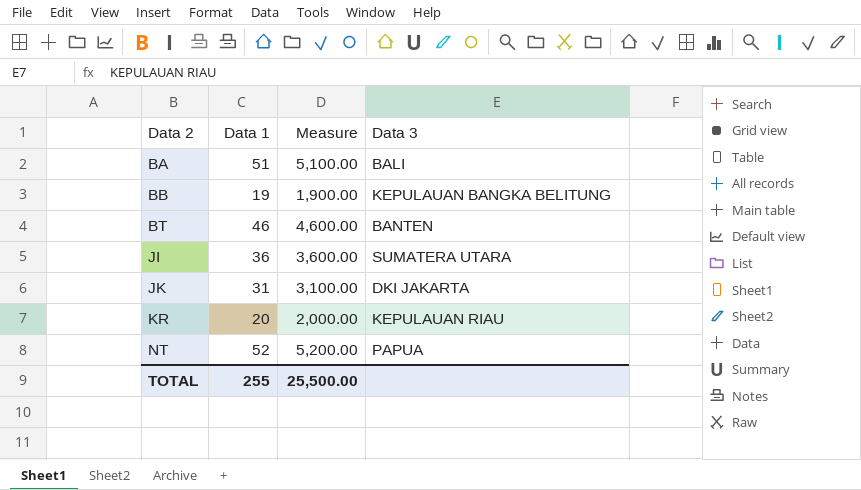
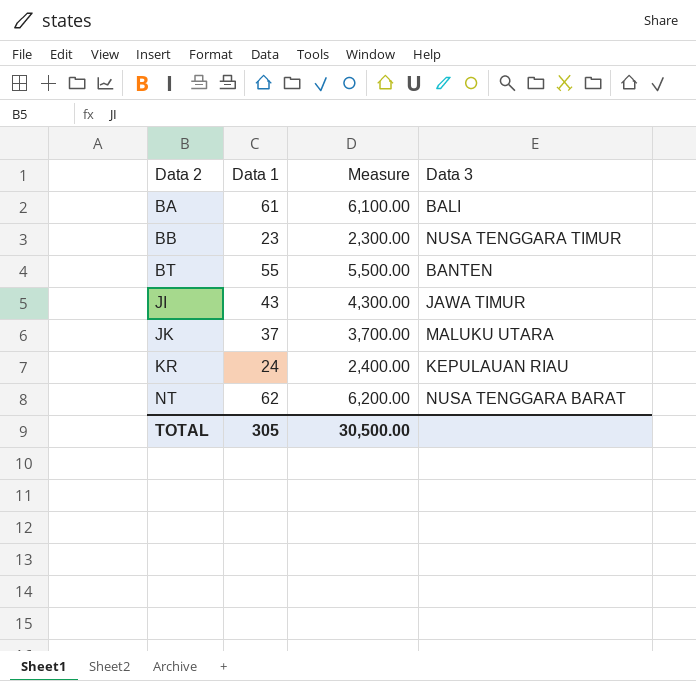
BA | Data 1: 51 -> 61
BA | Measure: 5,100.00 -> 6,100.00
BB | Data 1: 19 -> 23
BB | Measure: 1,900.00 -> 2,300.00
BB | Data 3: KEPULAUAN BANGKA BELITUNG -> NUSA TENGGARA TIMUR
BT | Data 1: 46 -> 55
BT | Measure: 4,600.00 -> 5,500.00
JI | Data 1: 36 -> 43
JI | Measure: 3,600.00 -> 4,300.00
JI | Data 3: SUMATERA UTARA -> JAWA TIMUR
JK | Data 1: 31 -> 37
JK | Measure: 3,100.00 -> 3,700.00
JK | Data 3: DKI JAKARTA -> MALUKU UTARA
KR | Data 1: 20 -> 24
KR | Measure: 2,000.00 -> 2,400.00
NT | Data 1: 52 -> 62
NT | Measure: 5,200.00 -> 6,200.00
NT | Data 3: PAPUA -> NUSA TENGGARA BARAT
TOTAL | Data 1: 255 -> 305
TOTAL | Measure: 25,500.00 -> 30,500.00

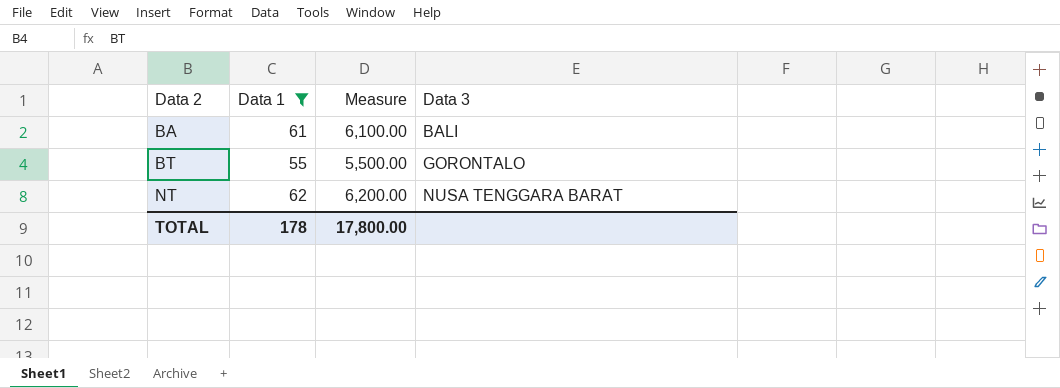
filter: none -> Data 1 >= 55
BT | Data 3: BANTEN -> GORONTALO
TOTAL | Data 1: 305 -> 178
TOTAL | Measure: 30,500.00 -> 17,800.00

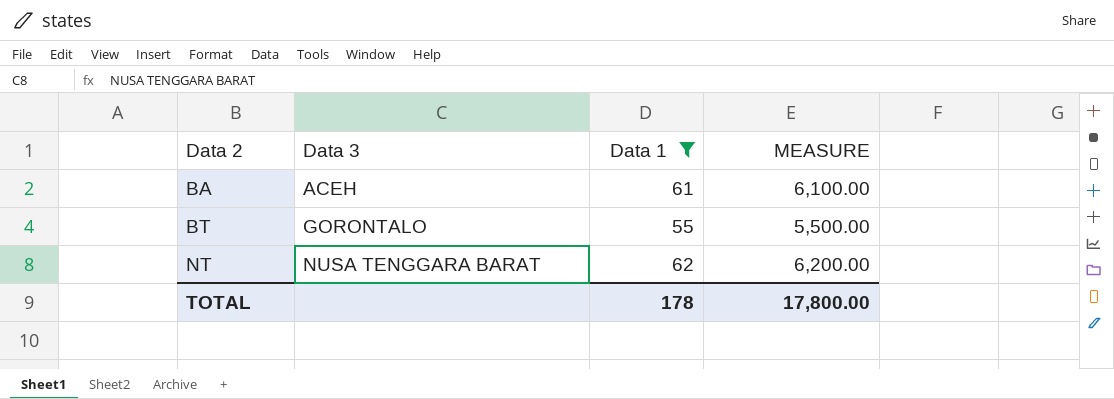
column Data 3 | position: 4 -> 2
column name: Measure -> MEASURE
BA | Data 3: BALI -> ACEH

